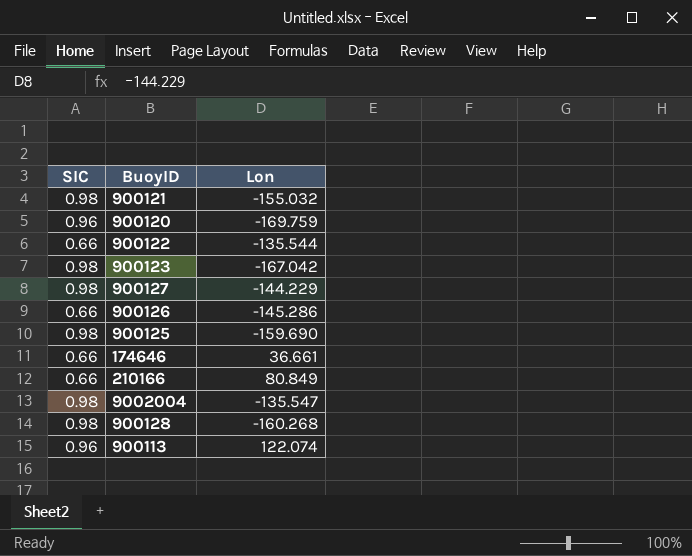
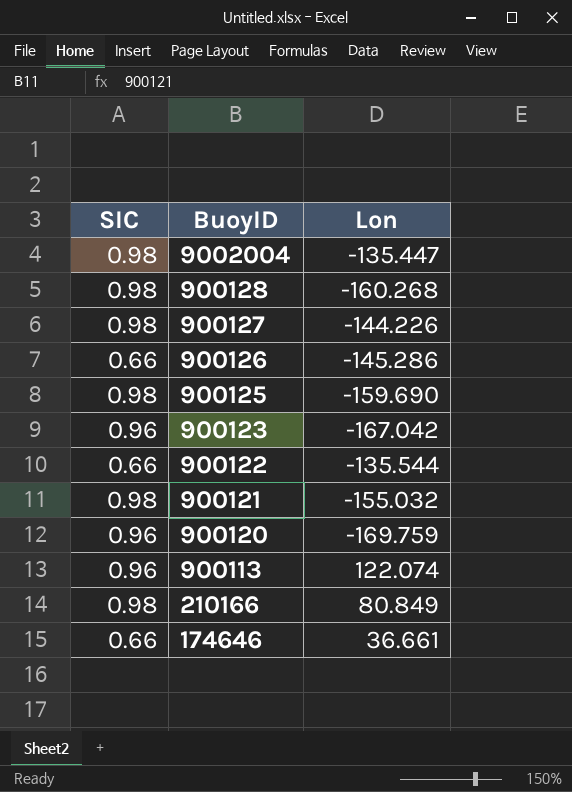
row order: none -> BuoyID descending
9002004 | Lon: -135.547 -> -135.447
900127 | Lon: -144.229 -> -144.226
900123 | SIC: 0.98 -> 0.96
210166 | SIC: 0.66 -> 0.98

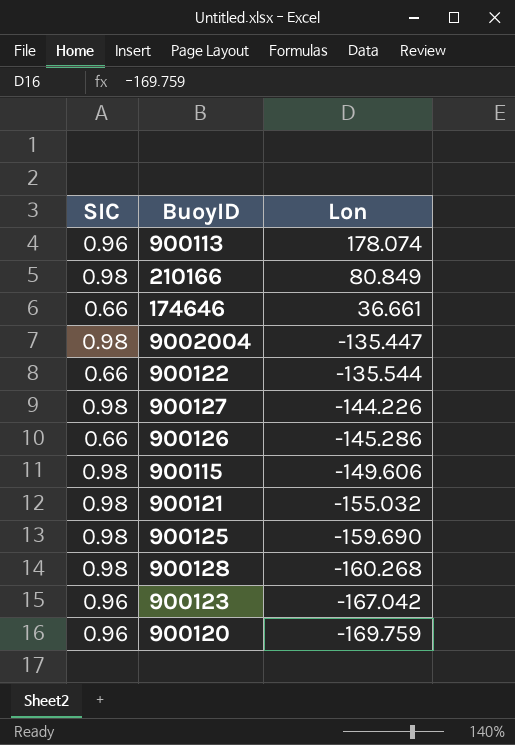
row order: BuoyID descending -> Lon descending
900113 | Lon: 122.074 -> 178.074
row 900115: none -> 0.98 | -149.606

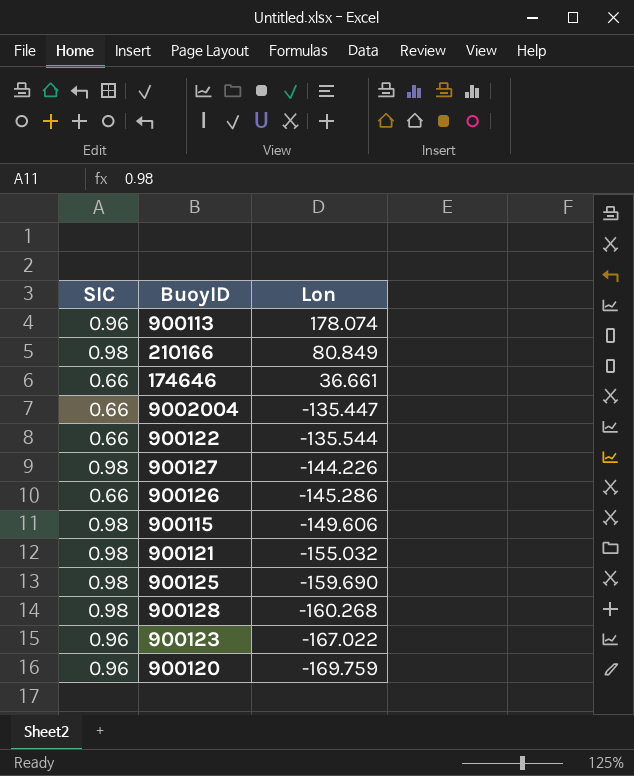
9002004 | SIC: 0.98 -> 0.66
900123 | Lon: -167.042 -> -167.022

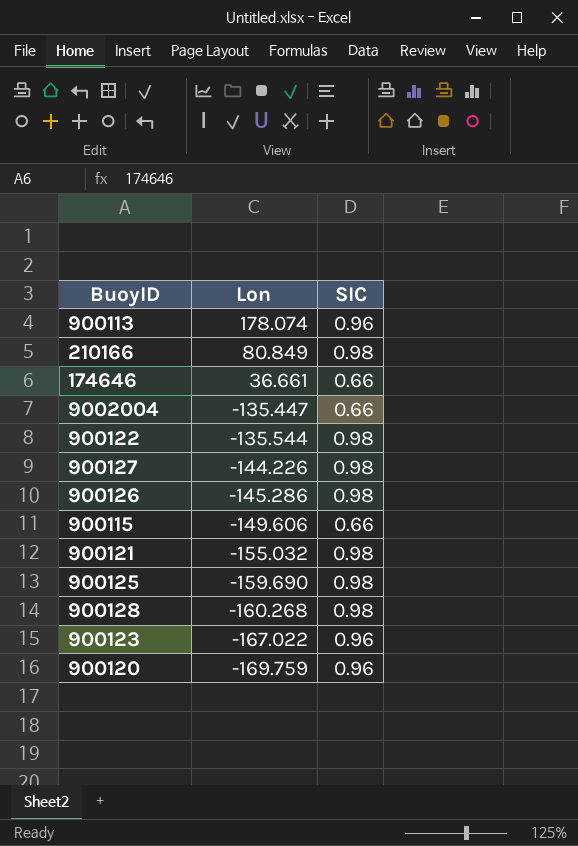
column SIC | position: 1 -> 3
900122 | SIC: 0.66 -> 0.98
900126 | SIC: 0.66 -> 0.98
900115 | SIC: 0.98 -> 0.66

